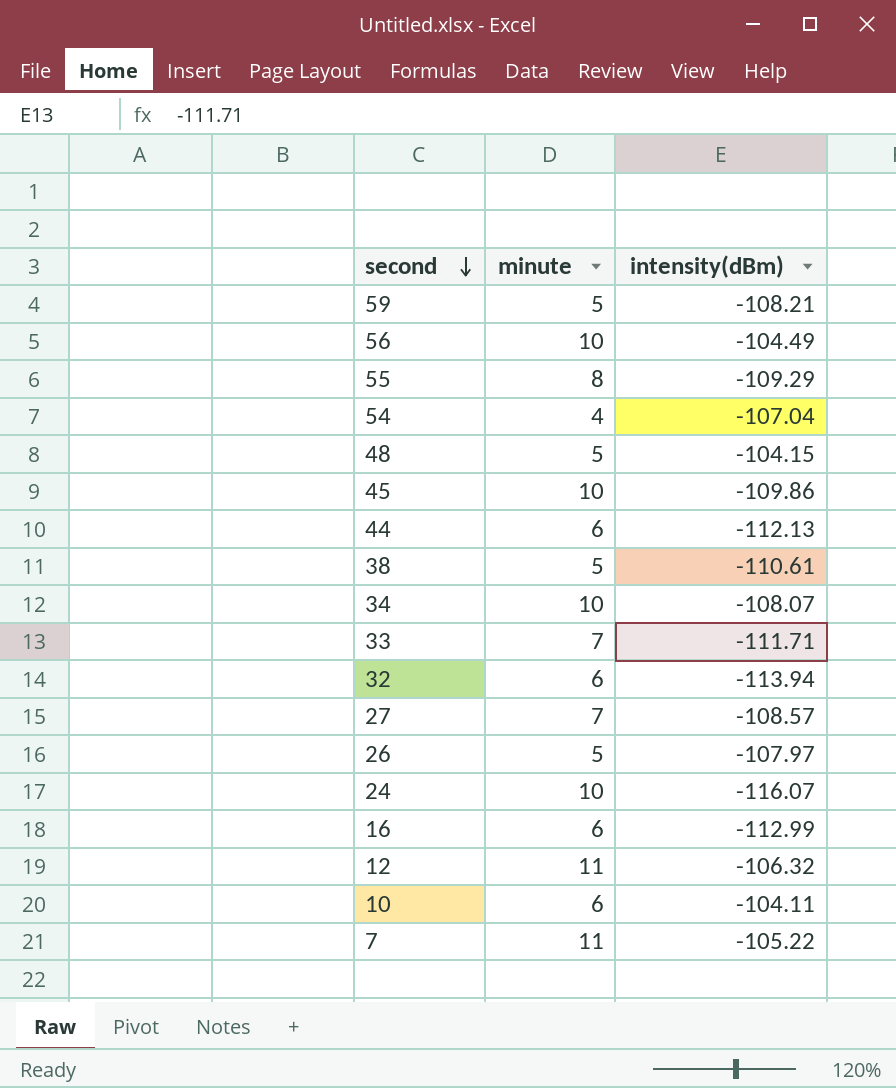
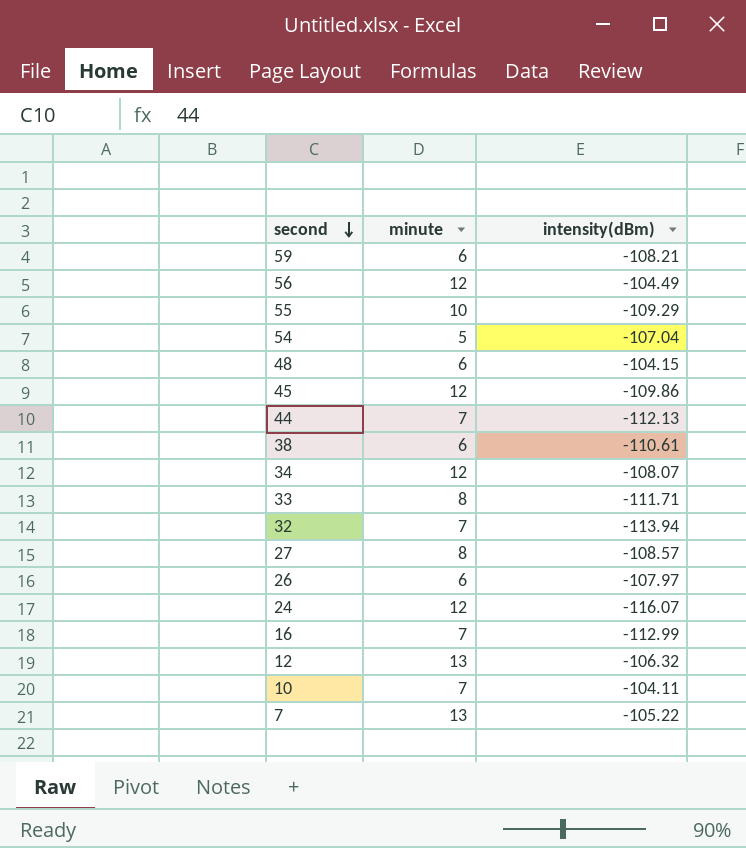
59 | minute: 5 -> 6
56 | minute: 10 -> 12
55 | minute: 8 -> 10
54 | minute: 4 -> 5
48 | minute: 5 -> 6
45 | minute: 10 -> 12
44 | minute: 6 -> 7
38 | minute: 5 -> 6
34 | minute: 10 -> 12
33 | minute: 7 -> 8
32 | minute: 6 -> 7
27 | minute: 7 -> 8
26 | minute: 5 -> 6
24 | minute: 10 -> 12
16 | minute: 6 -> 7
12 | minute: 11 -> 13
10 | minute: 6 -> 7
7 | minute: 11 -> 13

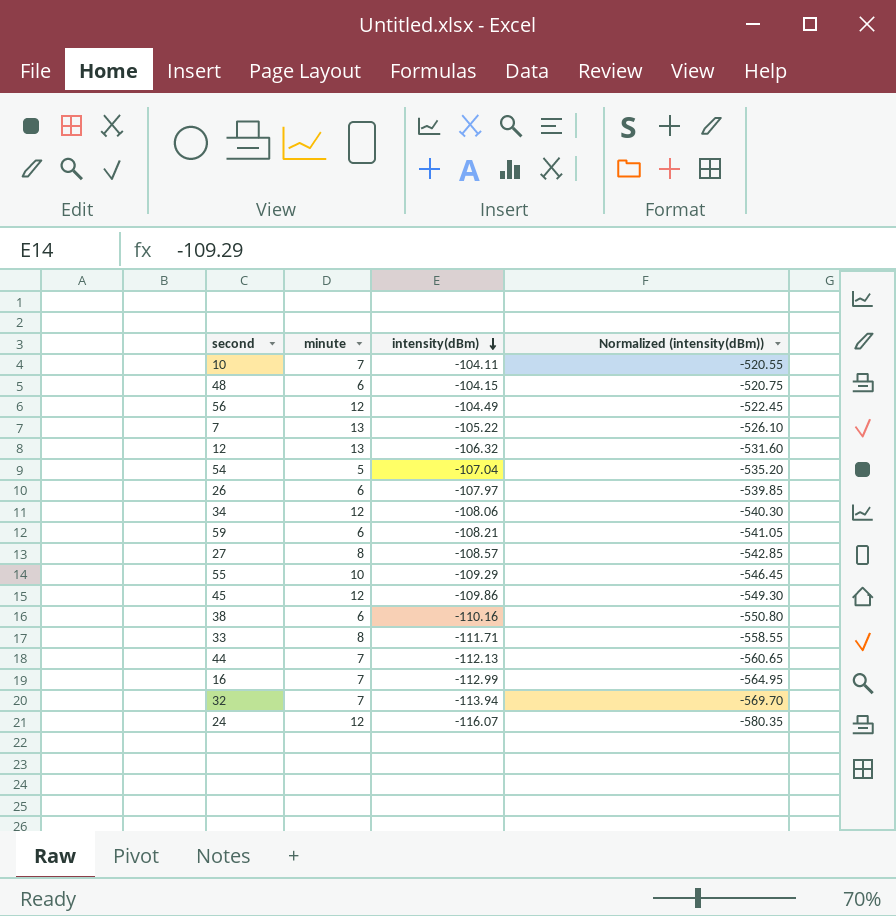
row order: second descending -> intensity(dBm) descending
column Normalized (intensity(dBm)) | formula: none -> [intensity(dBm)] * 5
34 | intensity(dBm): -108.07 -> -108.06
38 | intensity(dBm): -110.61 -> -110.16

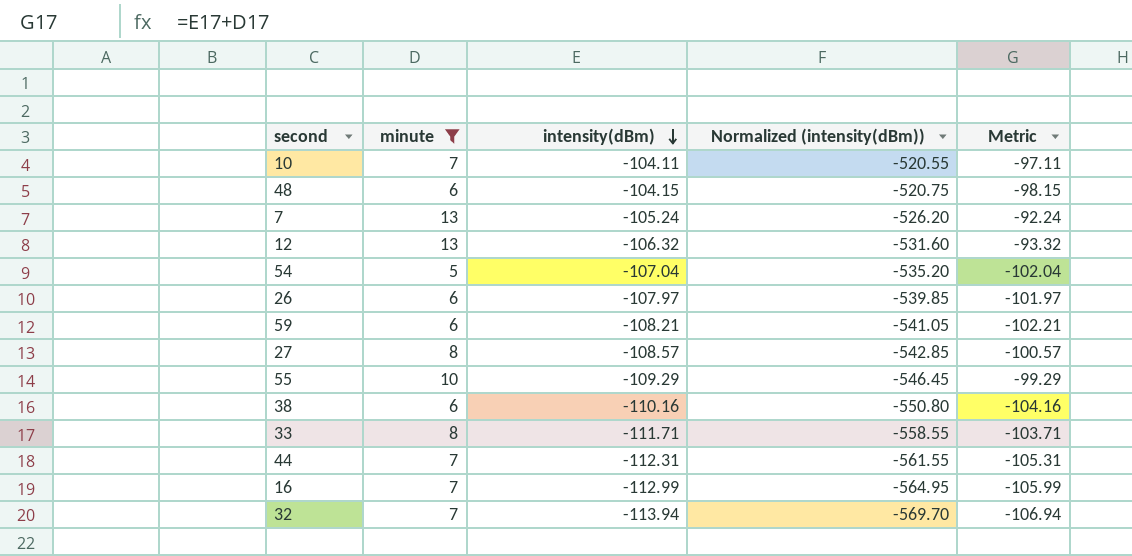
filter: none -> minute != 12
column Metric | formula: none -> [minute] + [intensity(dBm)]
7 | intensity(dBm): -105.22 -> -105.24
7 | Normalized (intensity(dBm)): -526.10 -> -526.20
44 | intensity(dBm): -112.13 -> -112.31
44 | Normalized (intensity(dBm)): -560.65 -> -561.55

